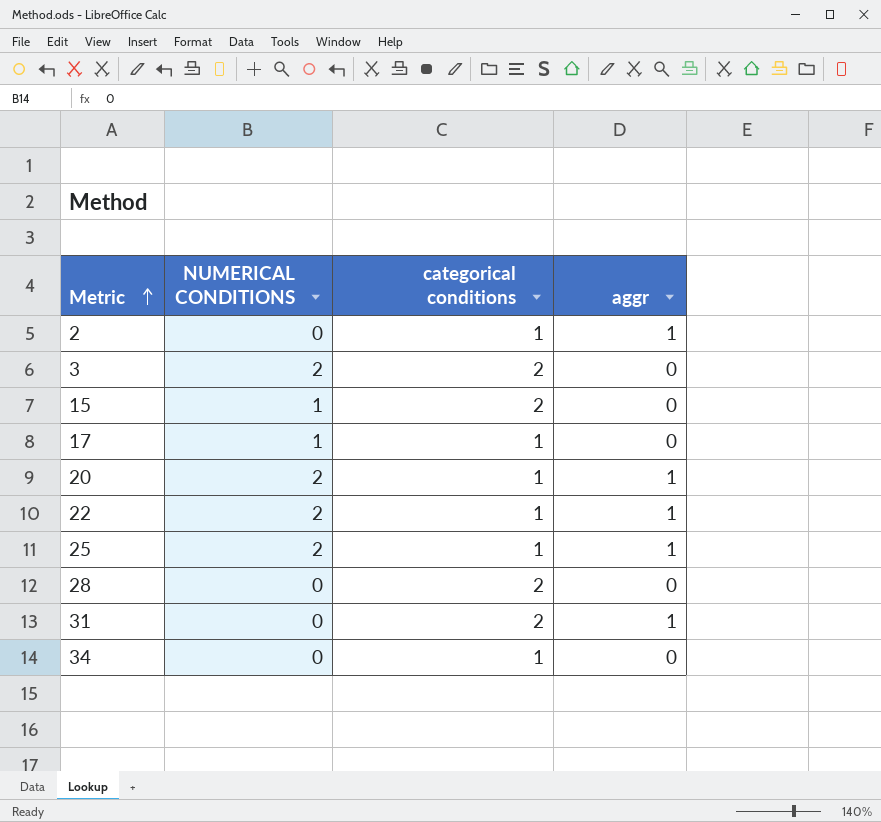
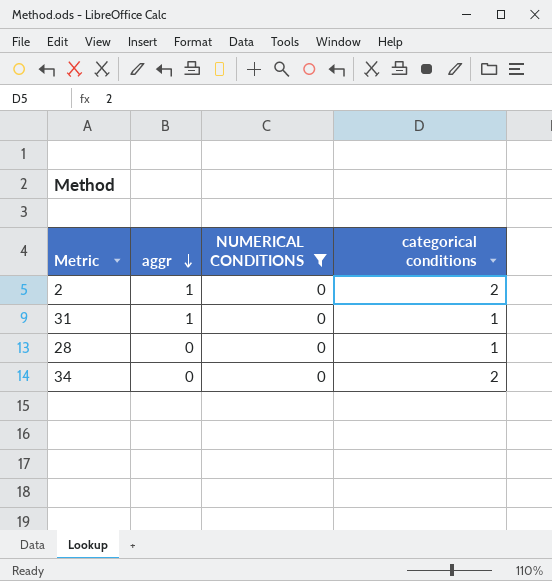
filter: none -> NUMERICAL CONDITIONS = 0
row order: Metric ascending -> aggr descending
column aggr | position: 4 -> 2
2 | categorical conditions: 1 -> 2
31 | categorical conditions: 2 -> 1
28 | categorical conditions: 2 -> 1
34 | categorical conditions: 1 -> 2

